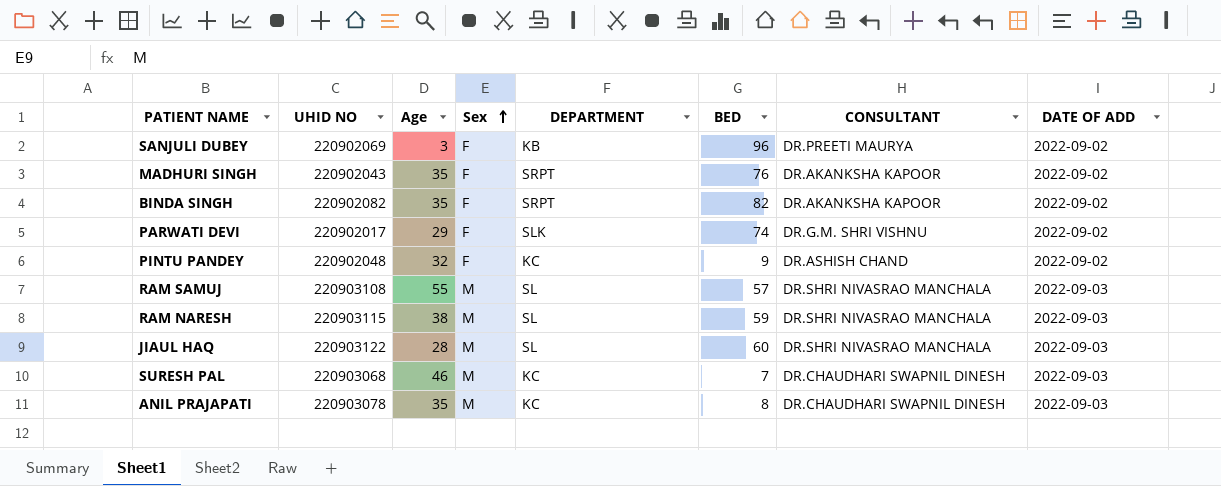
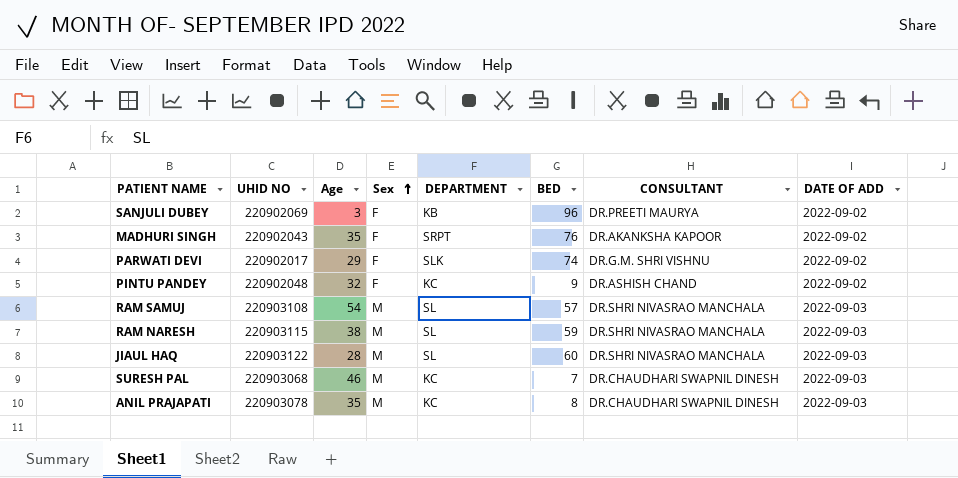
row BINDA SINGH: 220902082 | 35 | F | SRPT | 82 | DR.AKANKSHA KAPOOR | 2022-09-02 -> none
RAM SAMUJ | Age: 55 -> 54

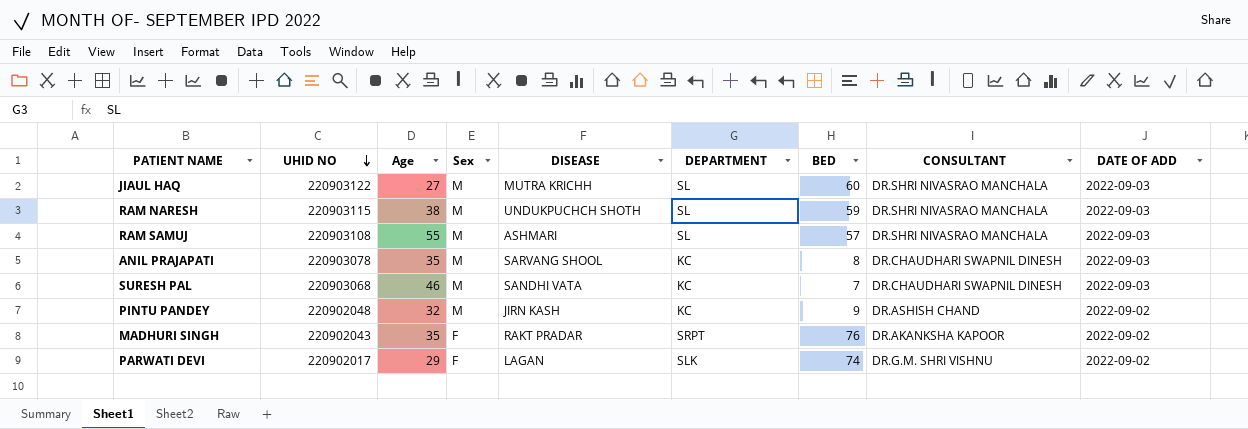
row order: Sex ascending -> UHID NO descending
column DISEASE | position: none -> 5
row SANJULI DUBEY: 220902069 | 3 | F | KB | 96 | DR.PREETI MAURYA | 2022-09-02 -> none
JIAUL HAQ | Age: 28 -> 27
RAM SAMUJ | Age: 54 -> 55
PINTU PANDEY | Sex: F -> M

